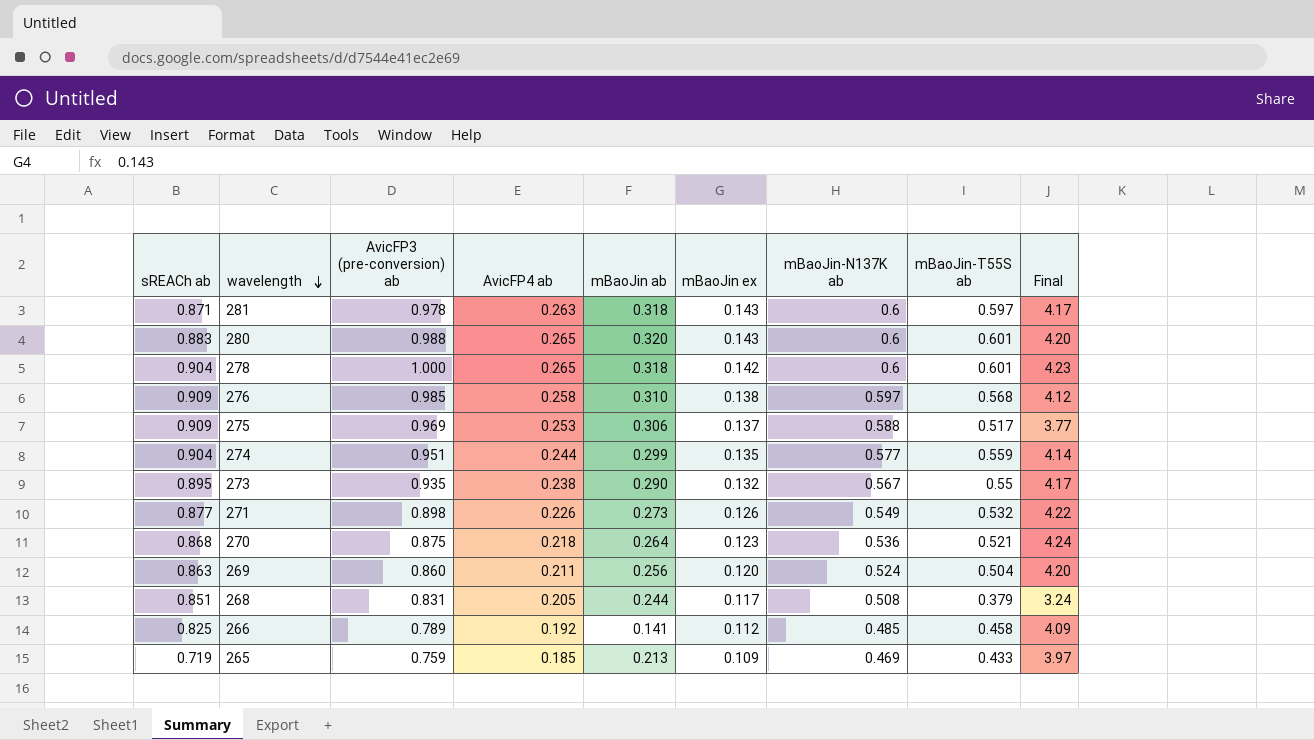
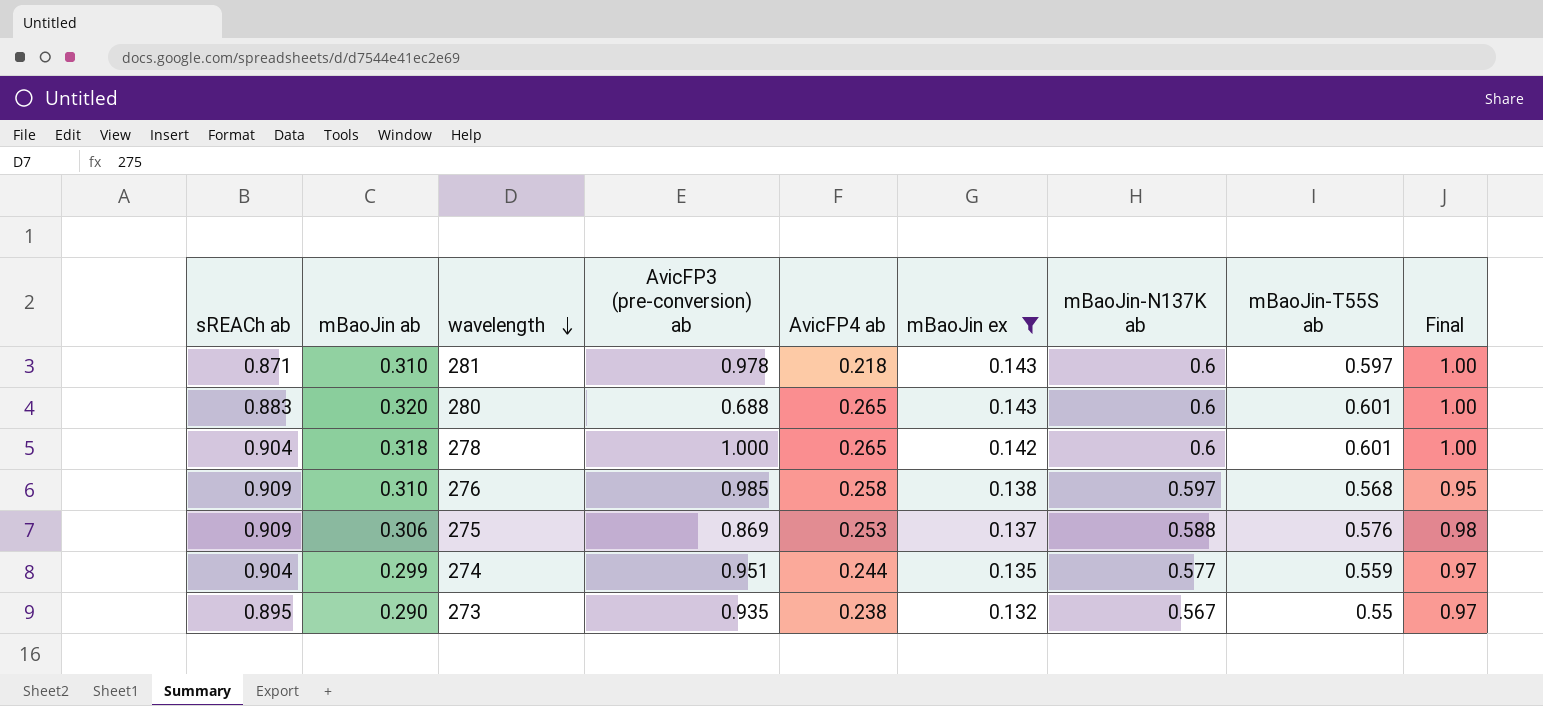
filter: none -> mBaoJin ex >= 0.132
column mBaoJin ab | position: 5 -> 2
column Final | formula: [mBaoJin-T55S ab] / [mBaoJin ex] -> [mBaoJin-T55S ab] / [mBaoJin-N137K ab]
281 | mBaoJin ab: 0.318 -> 0.310
281 | AvicFP4 ab: 0.263 -> 0.218
280 | AvicFP3 (pre-conversion) ab: 0.988 -> 0.688
275 | AvicFP3 (pre-conversion) ab: 0.969 -> 0.869
275 | mBaoJin-T55S ab: 0.517 -> 0.576

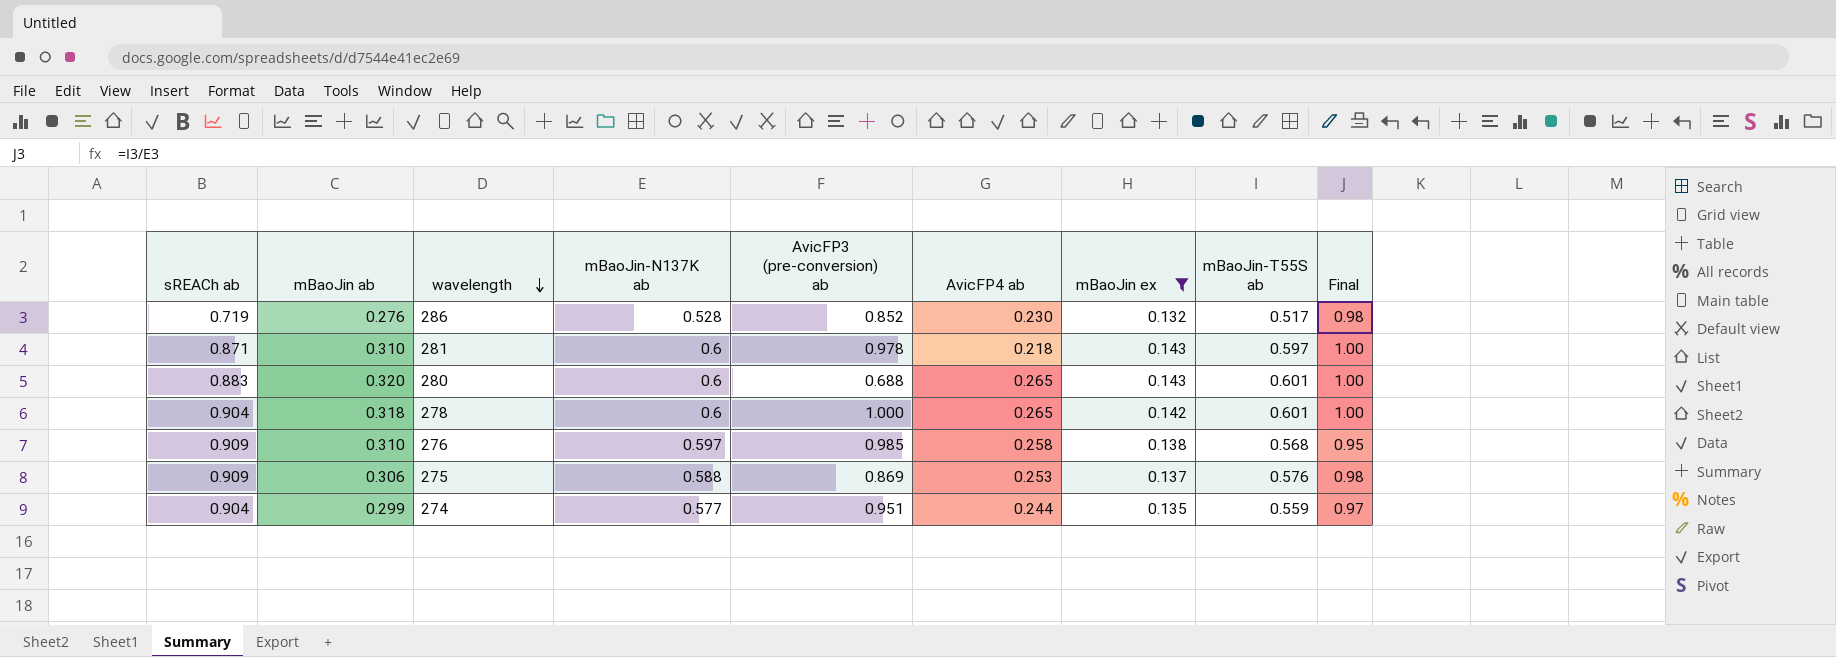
column mBaoJin-N137K ab | position: 7 -> 4
row 273: 0.895 | 0.290 | 0.935 | 0.238 | 0.132 | 0.567 | 0.55 | 0.97 -> none
row 286: none -> 0.719 | 0.276 | 0.528 | 0.852 | 0.230 | 0.132 | 0.517 | 0.98

